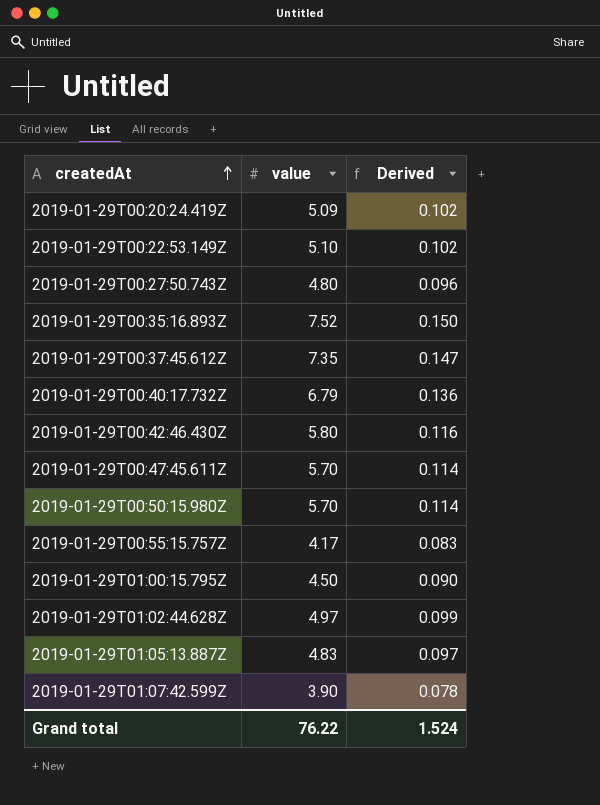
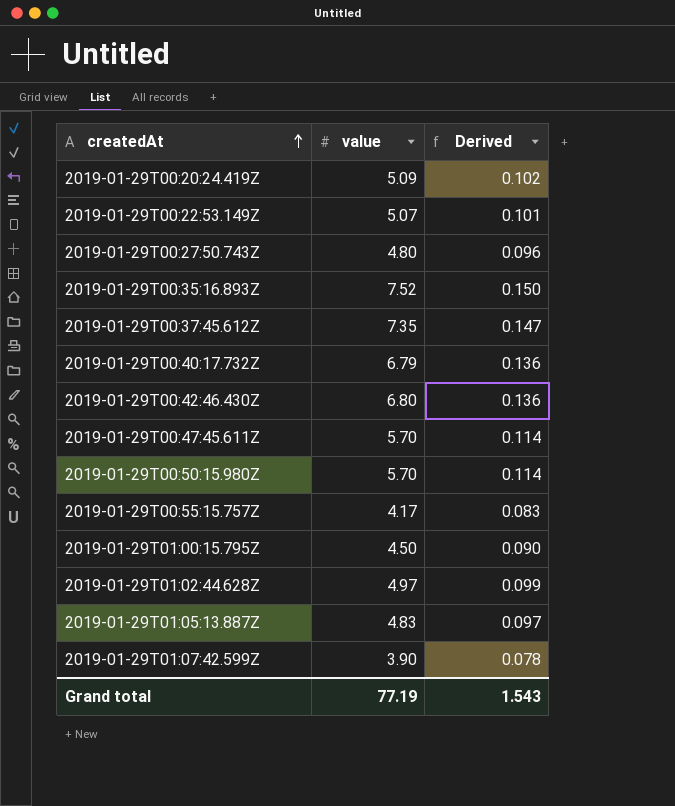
2019-01-29T00:22:53.149Z | value: 5.10 -> 5.07
2019-01-29T00:22:53.149Z | Derived: 0.102 -> 0.101
2019-01-29T00:42:46.430Z | value: 5.80 -> 6.80
2019-01-29T00:42:46.430Z | Derived: 0.116 -> 0.136
Grand total | value: 76.22 -> 77.19
Grand total | Derived: 1.524 -> 1.543

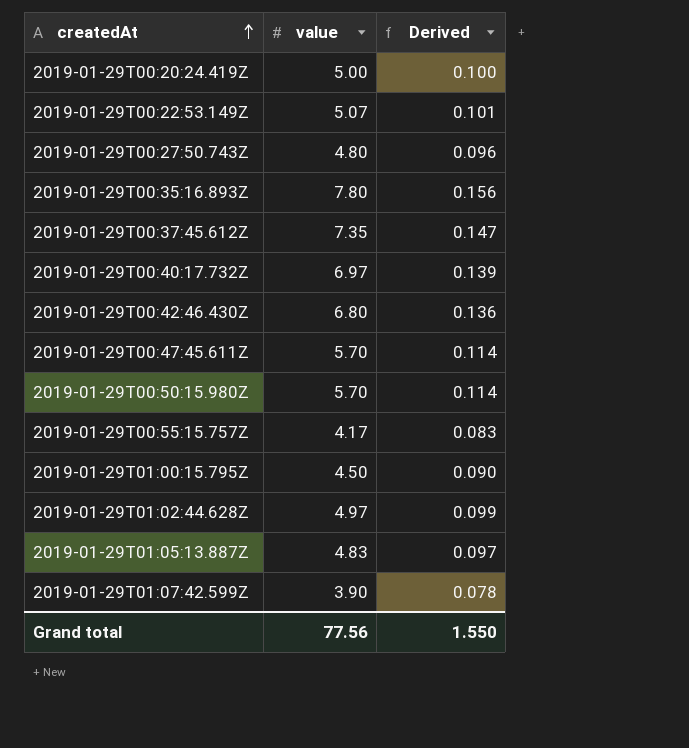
2019-01-29T00:20:24.419Z | value: 5.09 -> 5.00
2019-01-29T00:20:24.419Z | Derived: 0.102 -> 0.100
2019-01-29T00:35:16.893Z | value: 7.52 -> 7.80
2019-01-29T00:35:16.893Z | Derived: 0.150 -> 0.156
2019-01-29T00:40:17.732Z | value: 6.79 -> 6.97
2019-01-29T00:40:17.732Z | Derived: 0.136 -> 0.139
Grand total | value: 77.19 -> 77.56
Grand total | Derived: 1.543 -> 1.550

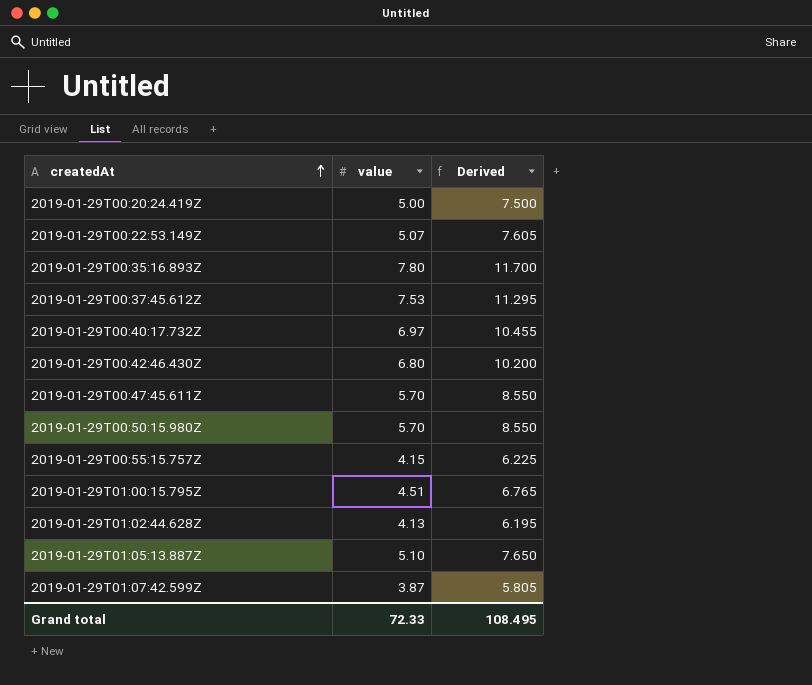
column Derived | formula: [value] * 0.02 -> [value] * 1.5
row 2019-01-29T00:27:50.743Z: 4.80 | 0.096 -> none
2019-01-29T00:37:45.612Z | value: 7.35 -> 7.53
2019-01-29T00:55:15.757Z | value: 4.17 -> 4.15
2019-01-29T01:00:15.795Z | value: 4.50 -> 4.51
2019-01-29T01:02:44.628Z | value: 4.97 -> 4.13
2019-01-29T01:05:13.887Z | value: 4.83 -> 5.10
2019-01-29T01:07:42.599Z | value: 3.90 -> 3.87
Grand total | value: 77.56 -> 72.33
Grand total | Derived: 1.550 -> 108.495

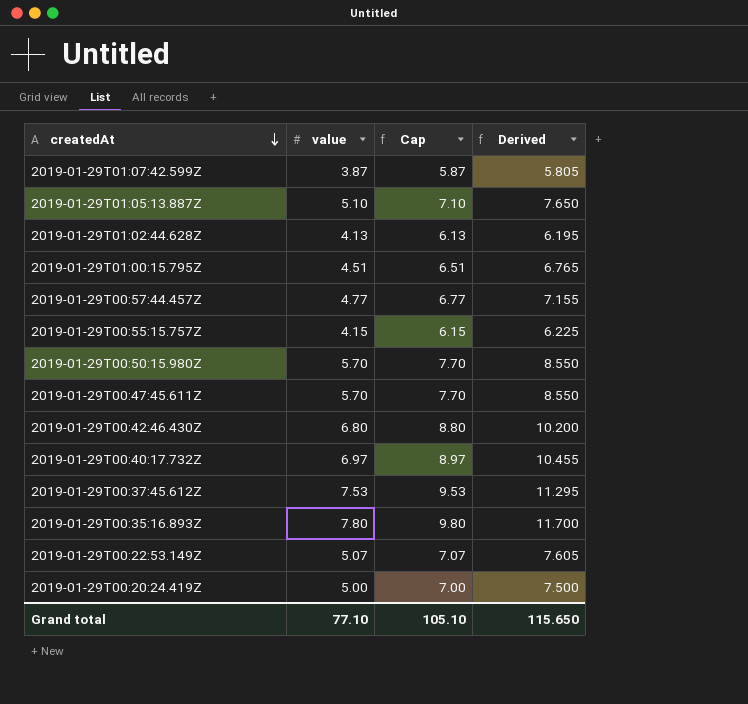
row order: createdAt ascending -> createdAt descending
column Cap | formula: none -> [value] + 2
row 2019-01-29T00:57:44.457Z: none -> 4.77 | 6.77 | 7.155
Grand total | value: 72.33 -> 77.10
Grand total | Derived: 108.495 -> 115.650

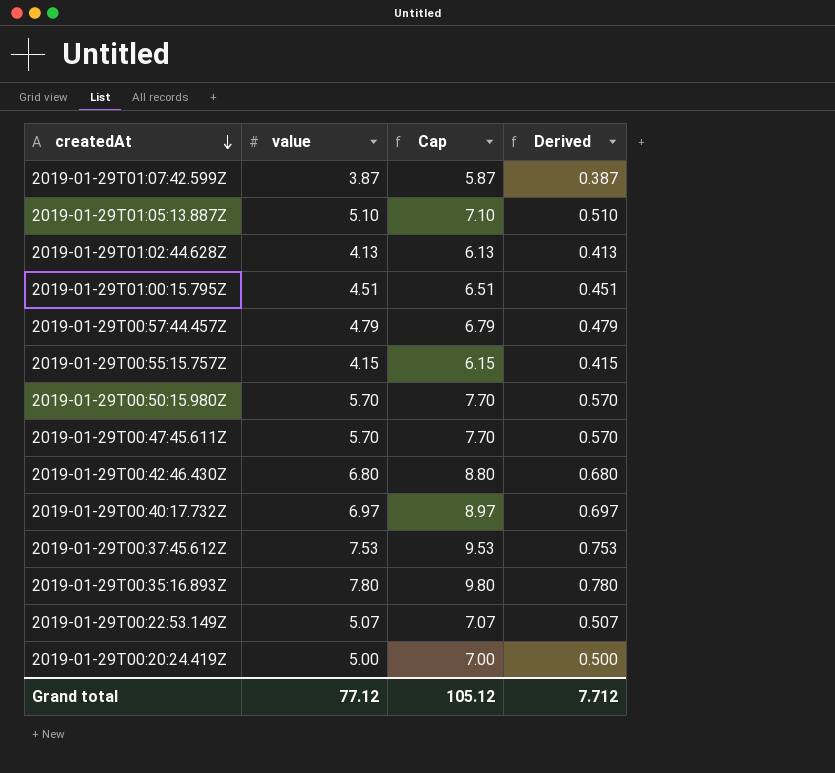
column Derived | formula: [value] * 1.5 -> [value] * 0.1
2019-01-29T00:57:44.457Z | value: 4.77 -> 4.79
2019-01-29T00:57:44.457Z | Cap: 6.77 -> 6.79
Grand total | value: 77.10 -> 77.12
Grand total | Cap: 105.10 -> 105.12
Grand total | Derived: 115.650 -> 7.712

